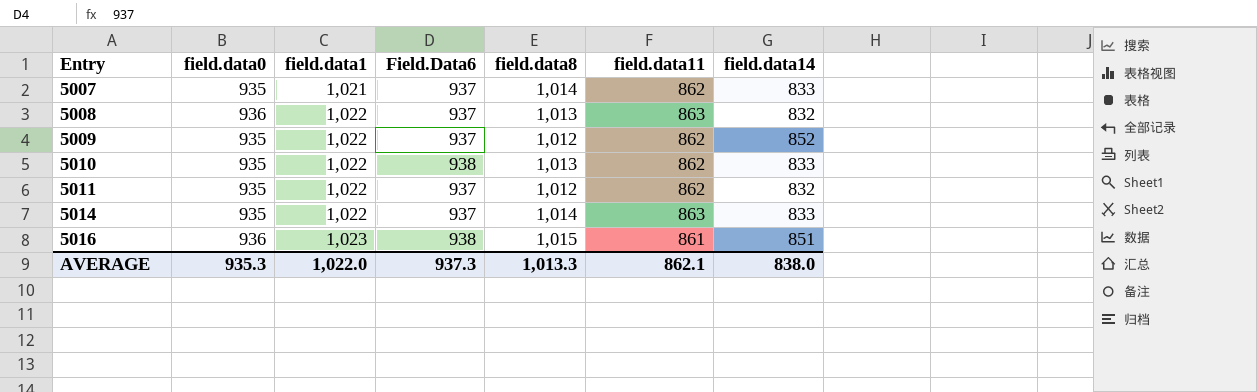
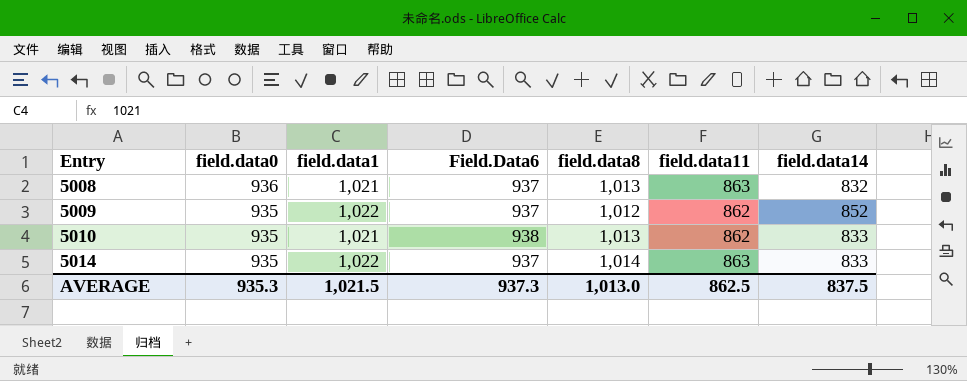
row 5007: 935 | 1,021 | 937 | 1,014 | 862 | 833 -> none
row 5011: 935 | 1,022 | 937 | 1,012 | 862 | 832 -> none
row 5016: 936 | 1,023 | 938 | 1,015 | 861 | 851 -> none
5008 | field.data1: 1,022 -> 1,021
5010 | field.data1: 1,022 -> 1,021
AVERAGE | field.data1: 1,022.0 -> 1,021.5
AVERAGE | field.data8: 1,013.3 -> 1,013.0
AVERAGE | field.data11: 862.1 -> 862.5
AVERAGE | field.data14: 838.0 -> 837.5

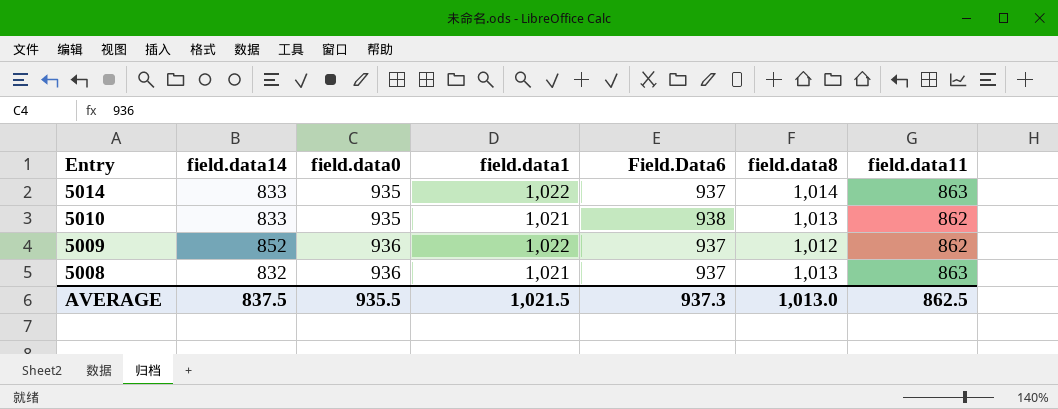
row order: Entry ascending -> Entry descending
column field.data14 | position: 7 -> 2
5009 | field.data0: 935 -> 936
AVERAGE | field.data0: 935.3 -> 935.5

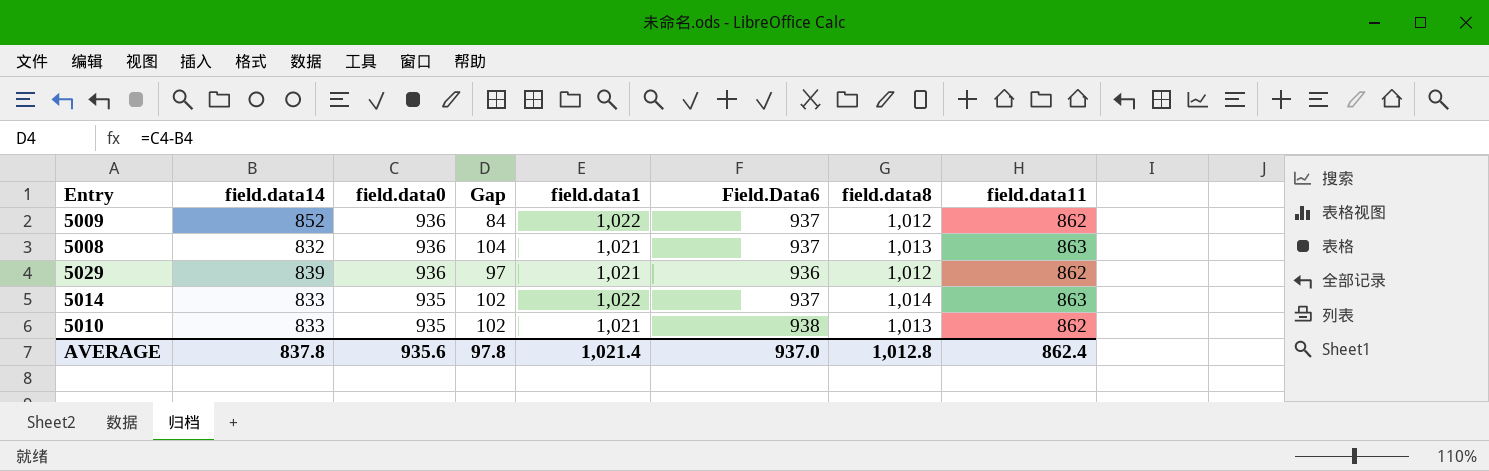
row order: Entry descending -> field.data0 descending
column Gap | formula: none -> [field.data0] - [field.data14]
row 5029: none -> 839 | 936 | 97 | 1,021 | 936 | 1,012 | 862
AVERAGE | field.data14: 837.5 -> 837.8
AVERAGE | field.data0: 935.5 -> 935.6
AVERAGE | field.data1: 1,021.5 -> 1,021.4
AVERAGE | Field.Data6: 937.3 -> 937.0
AVERAGE | field.data8: 1,013.0 -> 1,012.8
AVERAGE | field.data11: 862.5 -> 862.4

